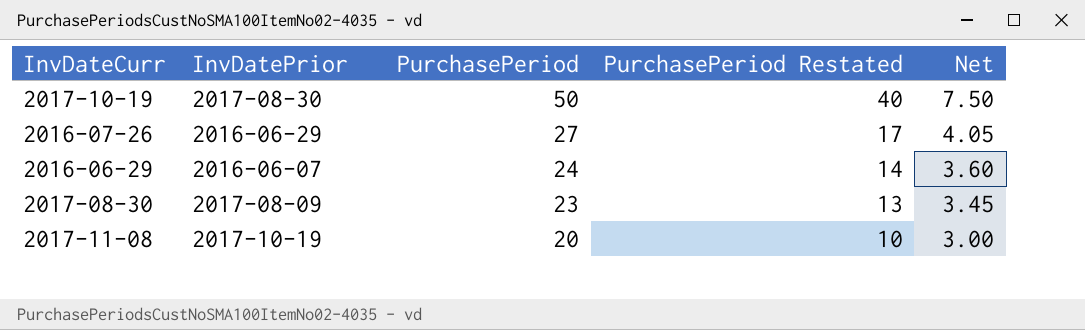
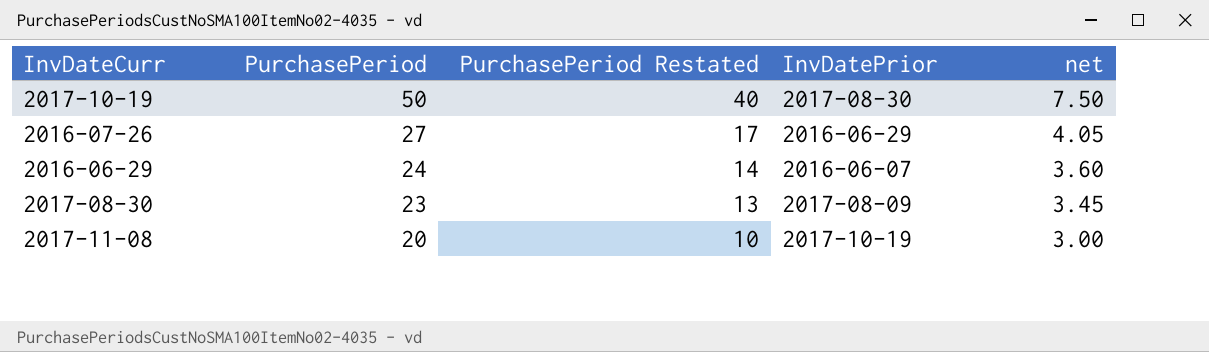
column InvDatePrior | position: 2 -> 4
column name: Net -> net

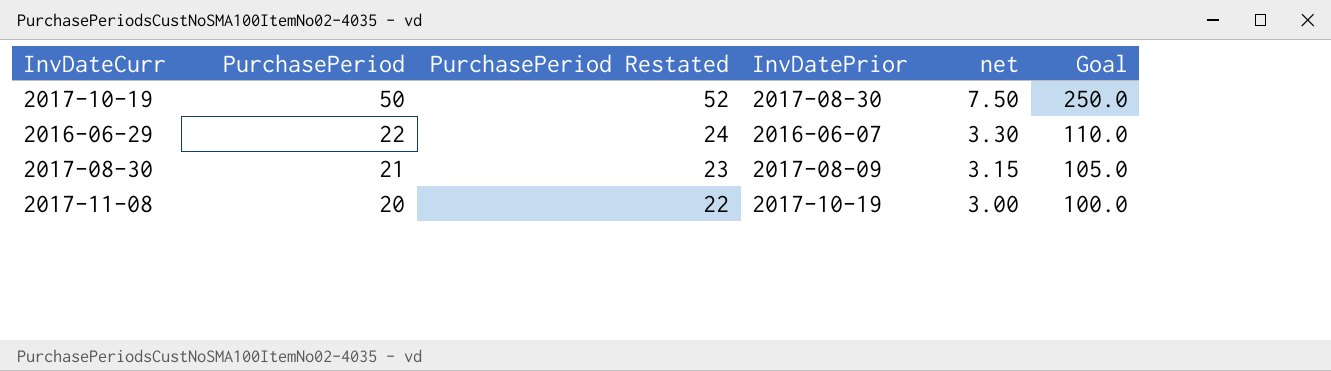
column PurchasePeriod Restated | formula: [PurchasePeriod] - 10 -> [PurchasePeriod] + 2
column Goal | formula: none -> [PurchasePeriod] * 5
row 2016-07-26: 27 | 17 | 2016-06-29 | 4.05 -> none
2016-06-29 | PurchasePeriod: 24 -> 22
2016-06-29 | net: 3.60 -> 3.30
2017-08-30 | PurchasePeriod: 23 -> 21
2017-08-30 | net: 3.45 -> 3.15

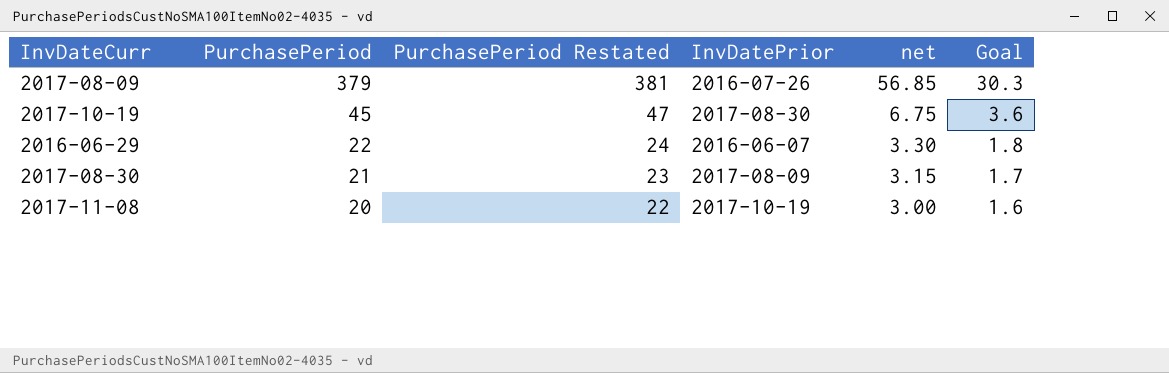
column Goal | formula: [PurchasePeriod] * 5 -> [PurchasePeriod] * 0.08
row 2017-08-09: none -> 379 | 381 | 2016-07-26 | 56.85 | 30.3
2017-10-19 | PurchasePeriod: 50 -> 45
2017-10-19 | PurchasePeriod Restated: 52 -> 47
2017-10-19 | net: 7.50 -> 6.75

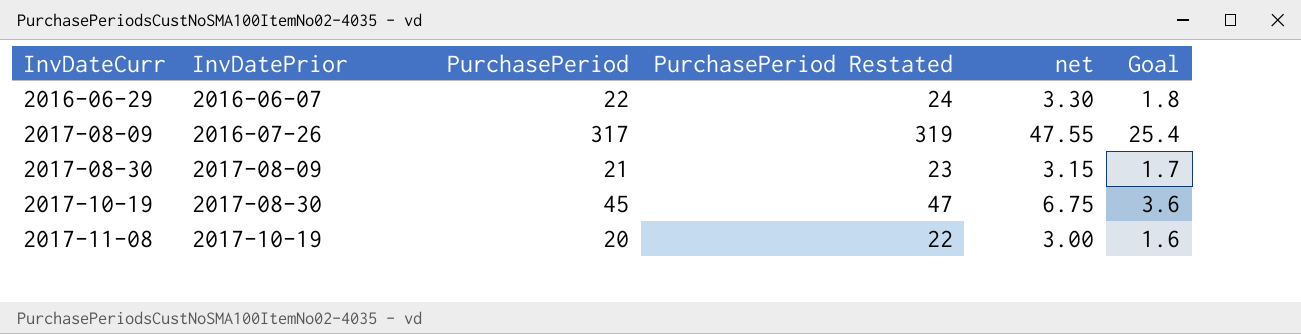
row order: PurchasePeriod descending -> InvDateCurr ascending
column InvDatePrior | position: 4 -> 2
2017-08-09 | PurchasePeriod: 379 -> 317
2017-08-09 | PurchasePeriod Restated: 381 -> 319
2017-08-09 | net: 56.85 -> 47.55
2017-08-09 | Goal: 30.3 -> 25.4

